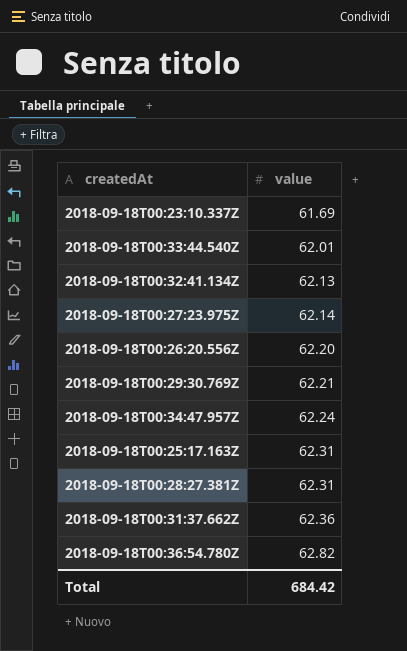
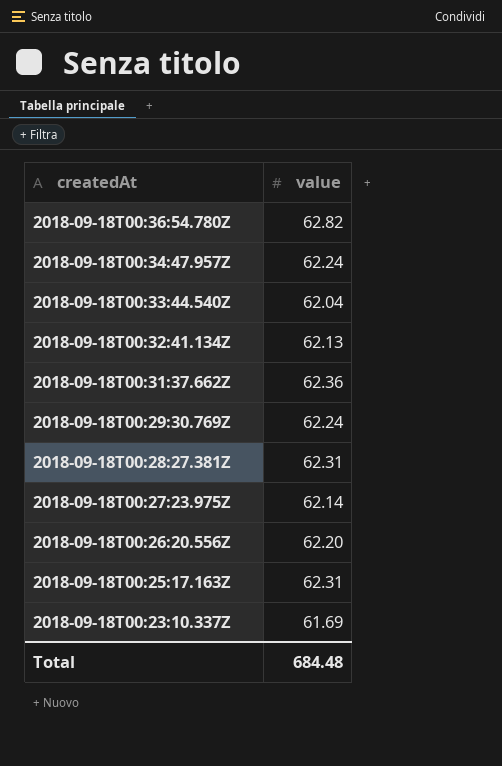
row order: value ascending -> createdAt descending
2018-09-18T00:33:44.540Z | value: 62.01 -> 62.04
2018-09-18T00:29:30.769Z | value: 62.21 -> 62.24
Total | value: 684.42 -> 684.48

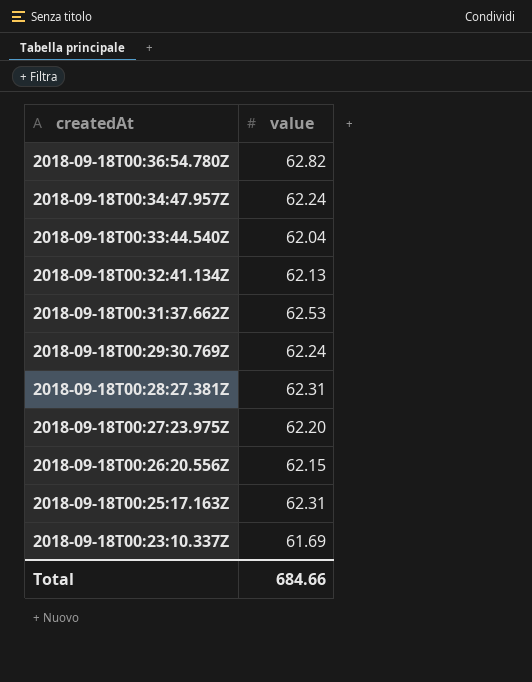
2018-09-18T00:31:37.662Z | value: 62.36 -> 62.53
2018-09-18T00:27:23.975Z | value: 62.14 -> 62.20
2018-09-18T00:26:20.556Z | value: 62.20 -> 62.15
Total | value: 684.48 -> 684.66

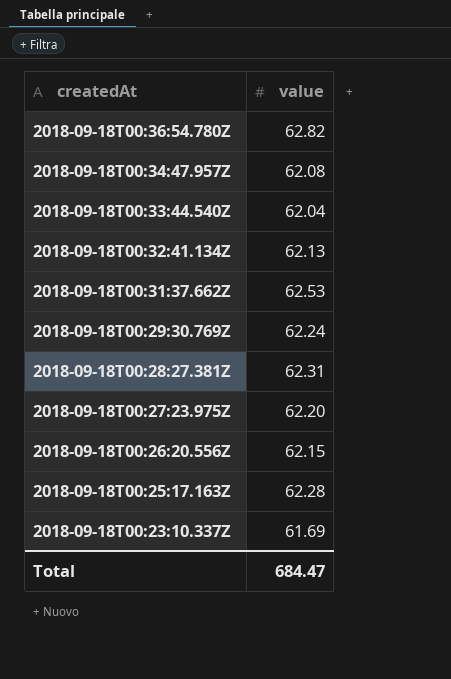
2018-09-18T00:34:47.957Z | value: 62.24 -> 62.08
2018-09-18T00:25:17.163Z | value: 62.31 -> 62.28
Total | value: 684.66 -> 684.47

